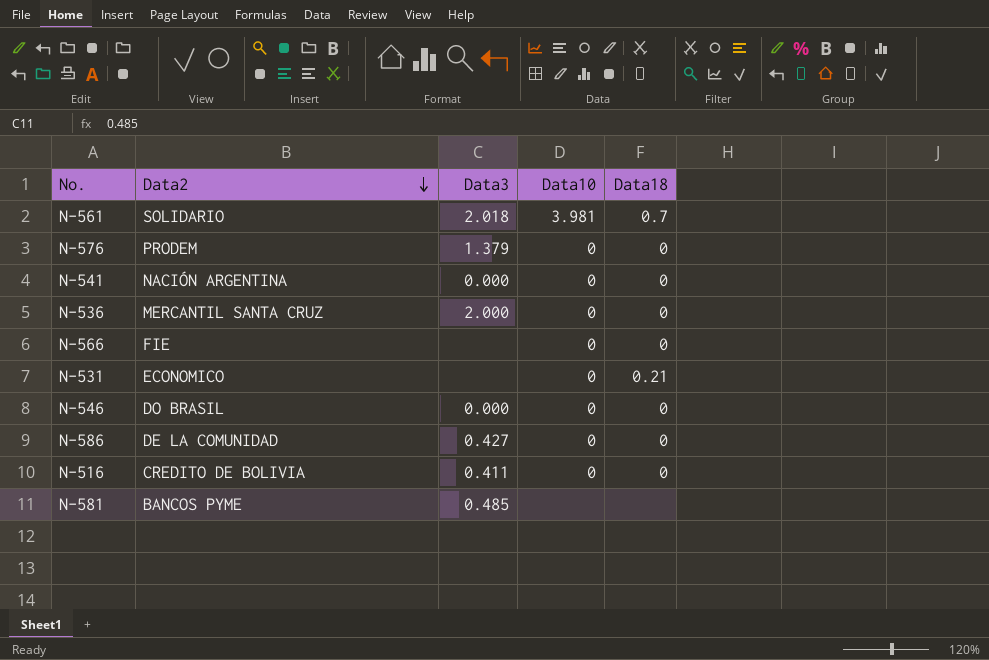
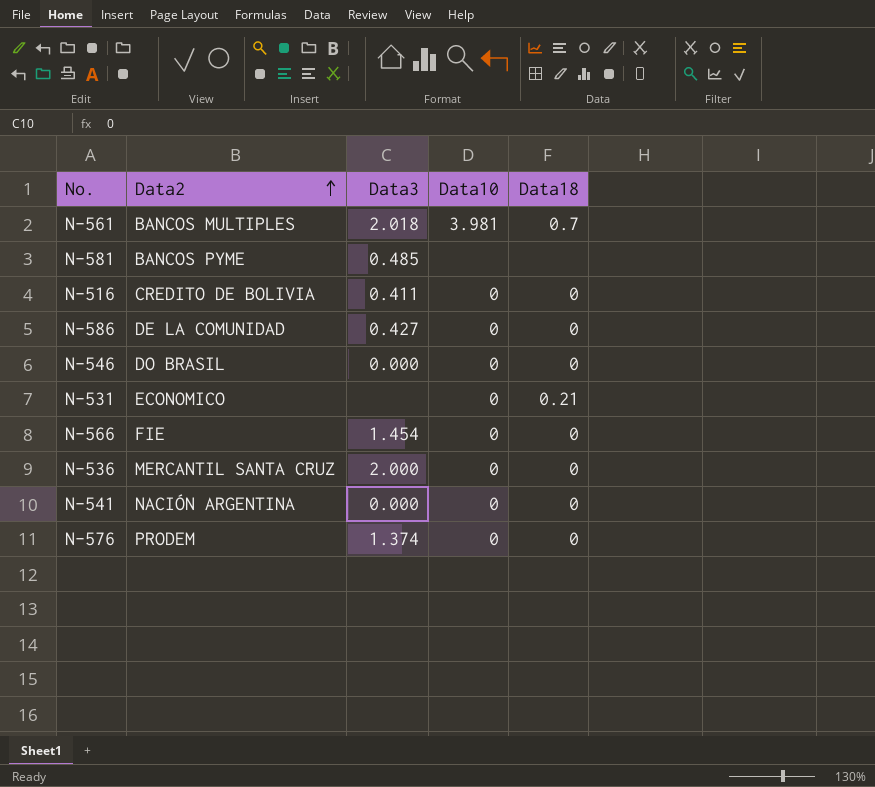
row order: Data2 descending -> Data2 ascending
N-561 | Data2: SOLIDARIO -> BANCOS MULTIPLES
N-566 | Data3: none -> 1.454
N-576 | Data3: 1.379 -> 1.374

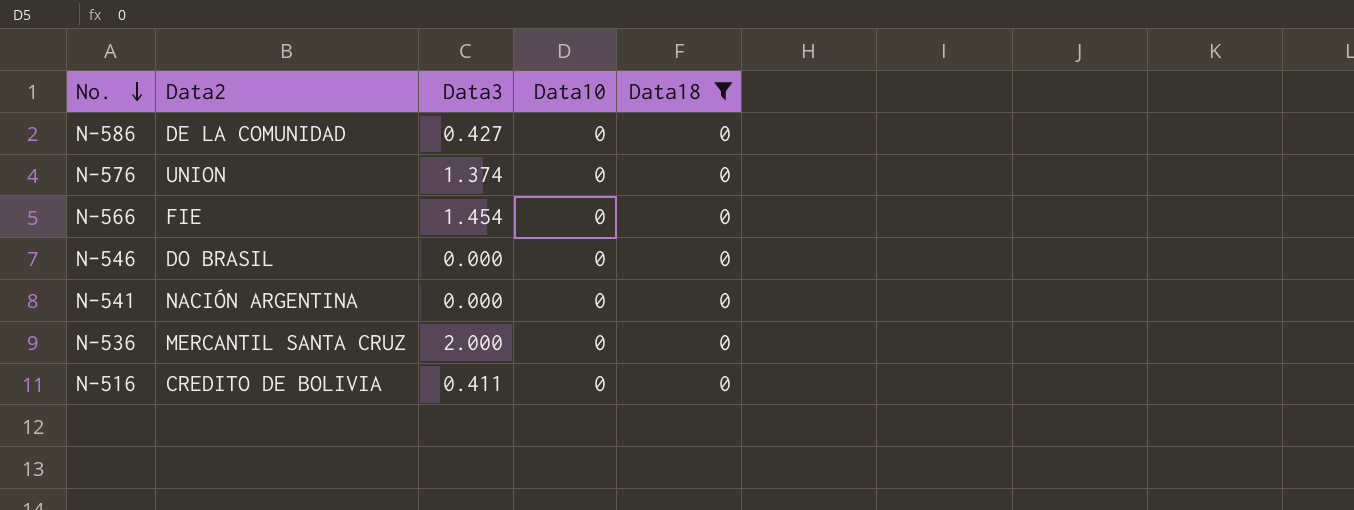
filter: none -> Data18 = 0
row order: Data2 ascending -> No. descending
N-576 | Data2: PRODEM -> UNION

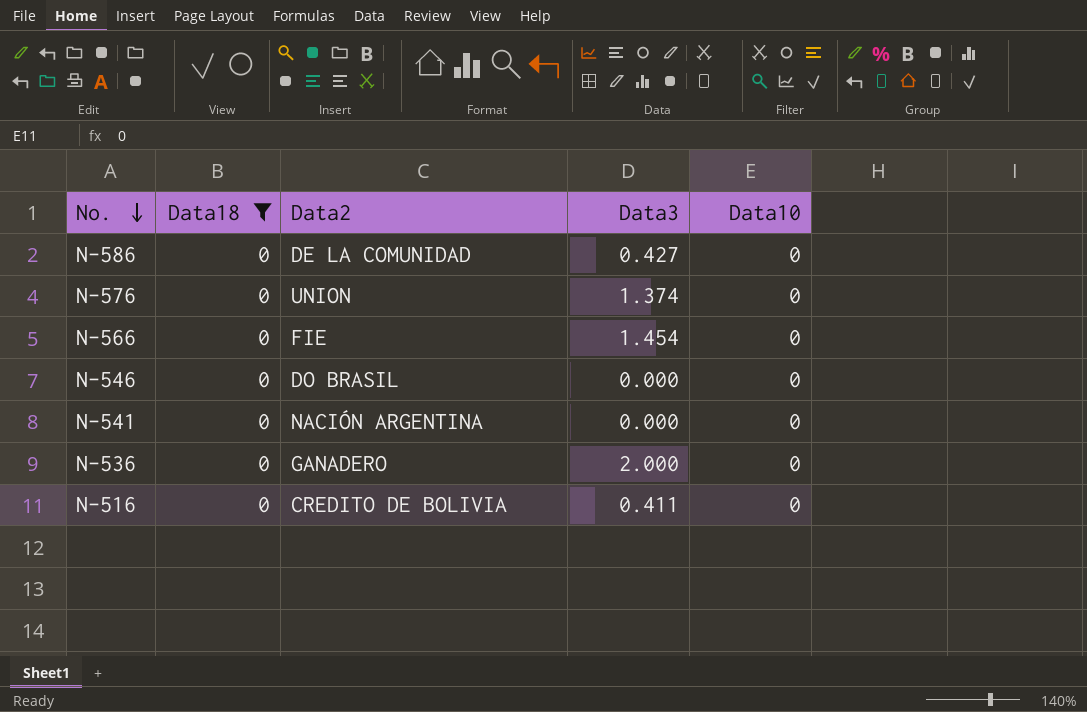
column Data18 | position: 5 -> 2
N-536 | Data2: MERCANTIL SANTA CRUZ -> GANADERO

